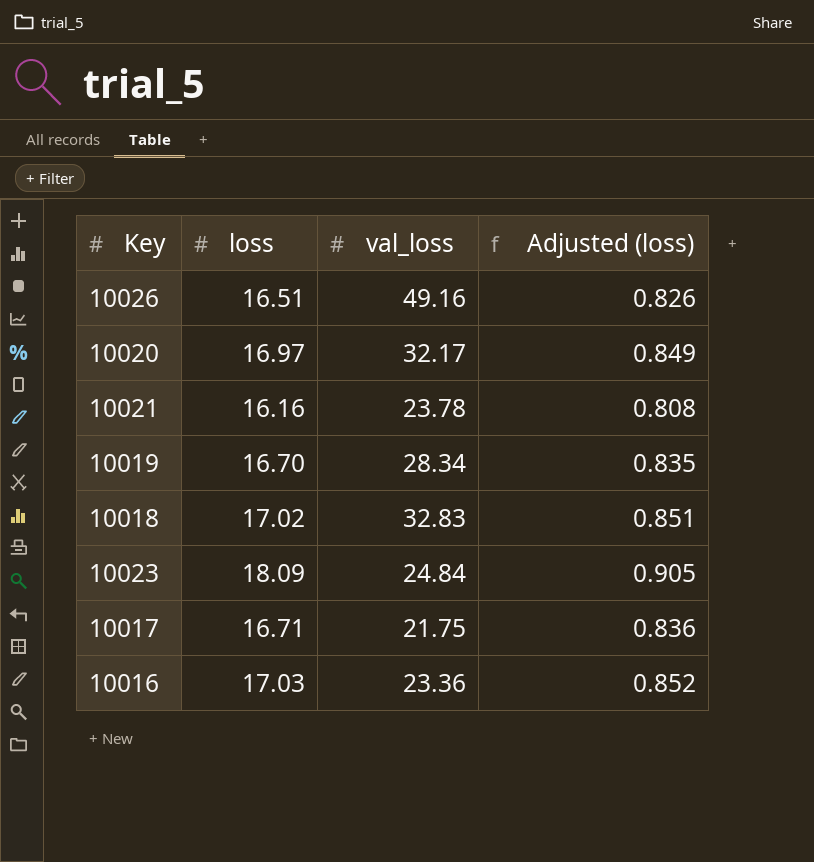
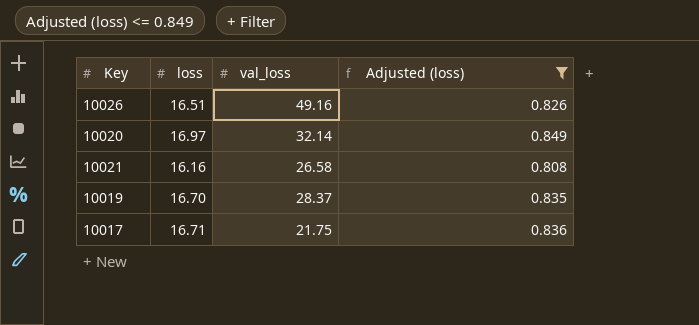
filter: none -> Adjusted (loss) <= 0.849
10020 | val_loss: 32.17 -> 32.14
10021 | val_loss: 23.78 -> 26.58
10019 | val_loss: 28.34 -> 28.37

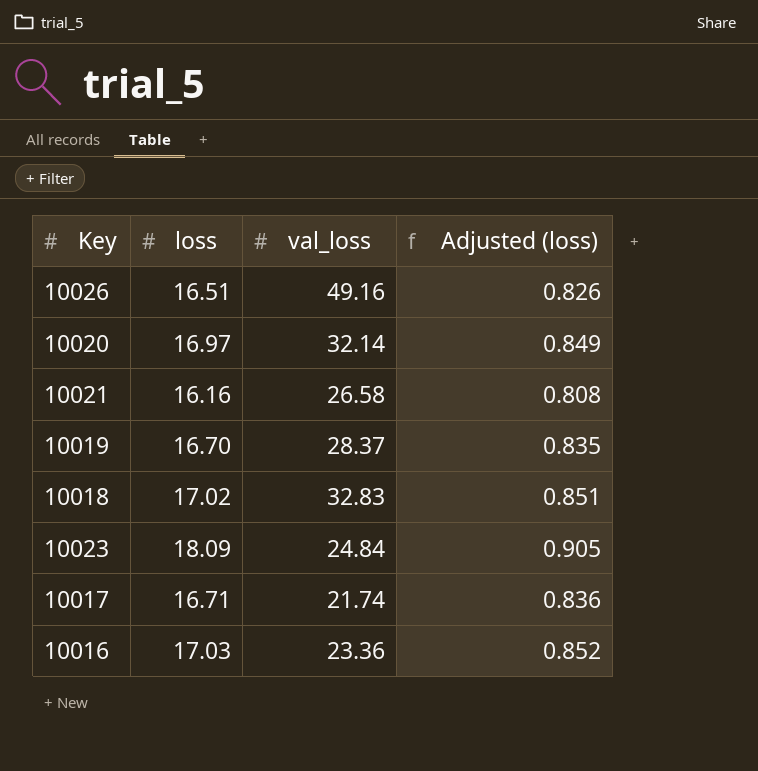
filter: Adjusted (loss) <= 0.849 -> none
10017 | val_loss: 21.75 -> 21.74

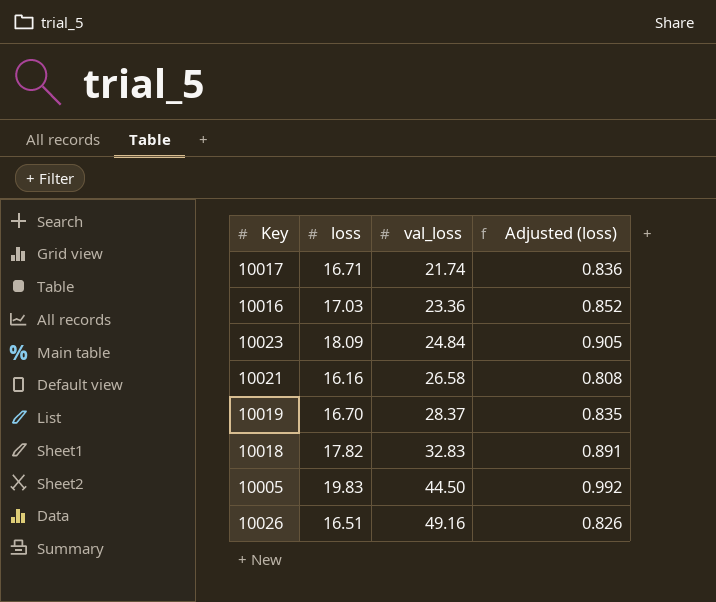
row order: none -> val_loss ascending
row 10020: 16.97 | 32.14 | 0.849 -> none
10018 | loss: 17.02 -> 17.82
10018 | Adjusted (loss): 0.851 -> 0.891
row 10005: none -> 19.83 | 44.50 | 0.992

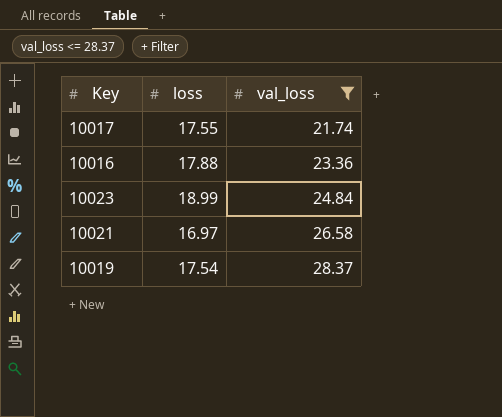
filter: none -> val_loss <= 28.37
column Adjusted (loss) | formula: [loss] * 0.05 -> none
10017 | loss: 16.71 -> 17.55
10016 | loss: 17.03 -> 17.88
10023 | loss: 18.09 -> 18.99
10021 | loss: 16.16 -> 16.97
10019 | loss: 16.70 -> 17.54

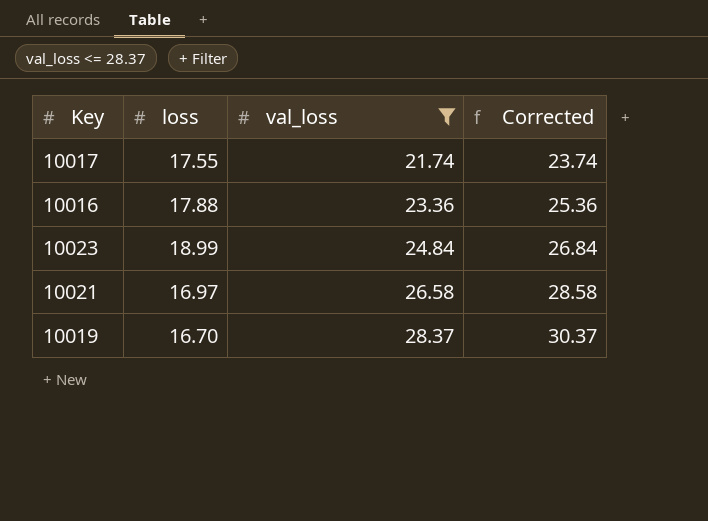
column Corrected | formula: none -> [val_loss] + 2
10019 | loss: 17.54 -> 16.70

